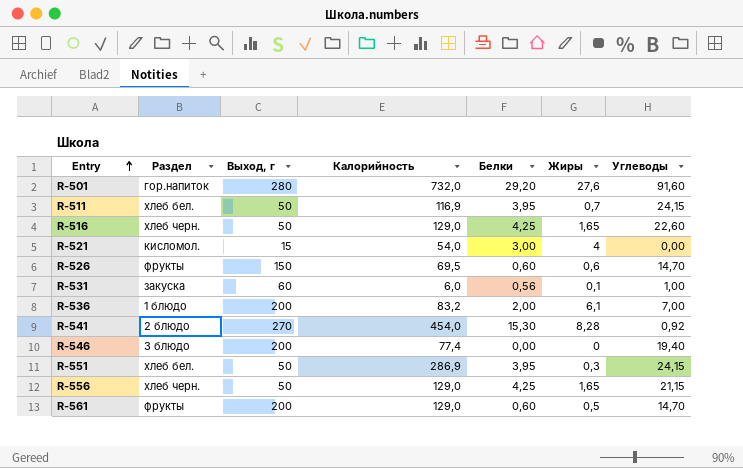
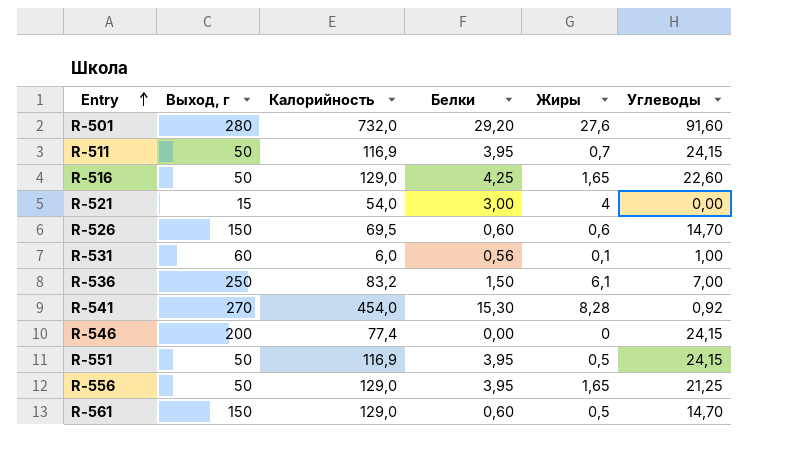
column Раздел | position: 2 -> none
R-536 | Выход, г: 200 -> 250
R-536 | Белки: 2,00 -> 1,50
R-546 | Углеводы: 19,40 -> 24,15
R-551 | Калорийность: 286,9 -> 116,9
R-551 | Жиры: 0,3 -> 0,5
R-556 | Белки: 4,25 -> 3,95
R-556 | Углеводы: 21,15 -> 21,25
R-561 | Выход, г: 200 -> 150

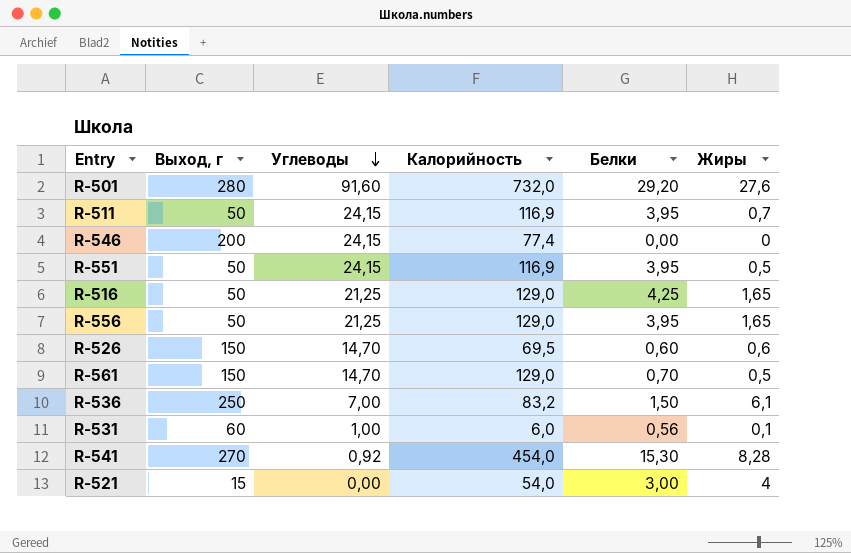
row order: Entry ascending -> Углеводы descending
column Углеводы | position: 6 -> 3
R-516 | Углеводы: 22,60 -> 21,25
R-561 | Белки: 0,60 -> 0,70

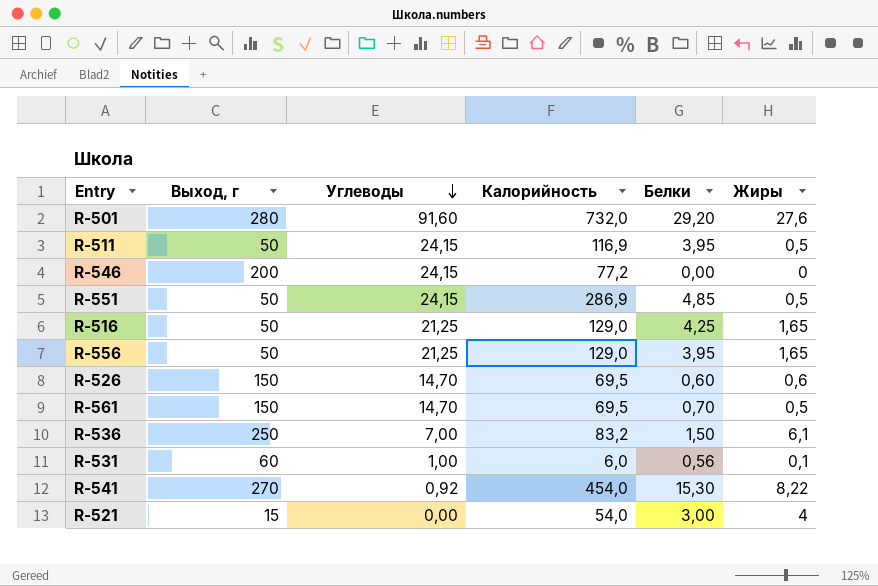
R-511 | Жиры: 0,7 -> 0,5
R-546 | Калорийность: 77,4 -> 77,2
R-551 | Калорийность: 116,9 -> 286,9
R-551 | Белки: 3,95 -> 4,85
R-561 | Калорийность: 129,0 -> 69,5
R-541 | Жиры: 8,28 -> 8,22

